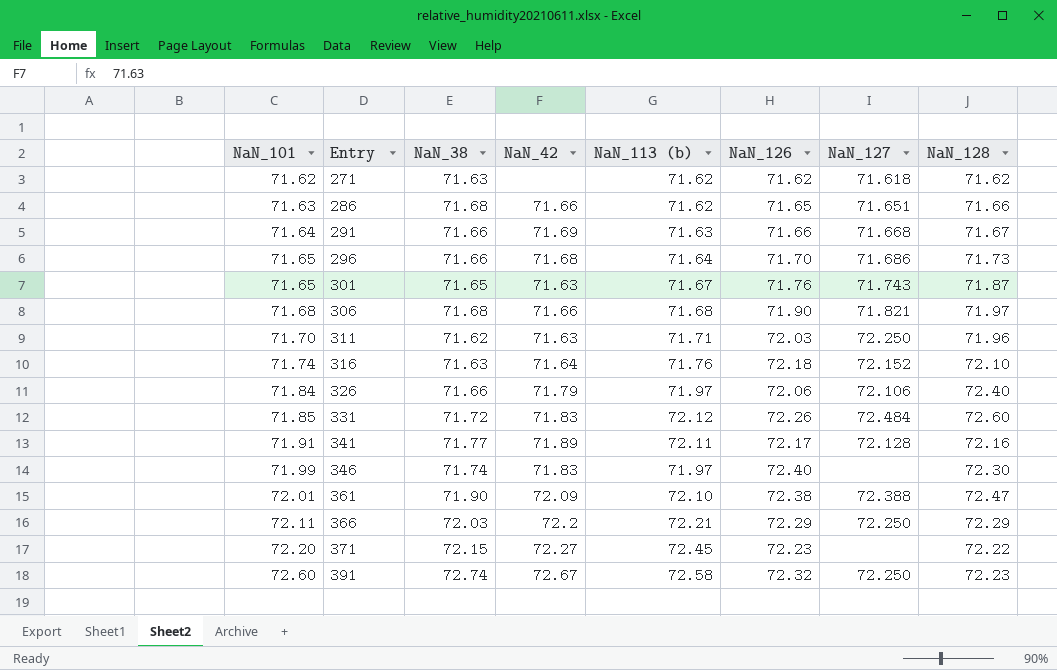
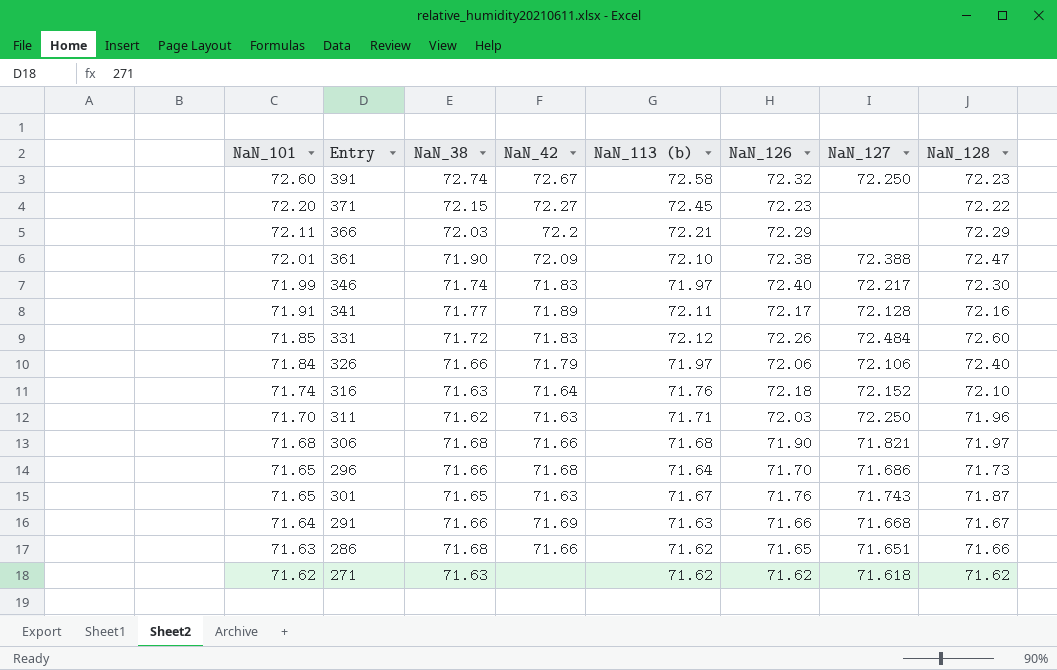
row order: NaN_101 ascending -> NaN_101 descending
366 | NaN_127: 72.250 -> none
346 | NaN_127: none -> 72.217

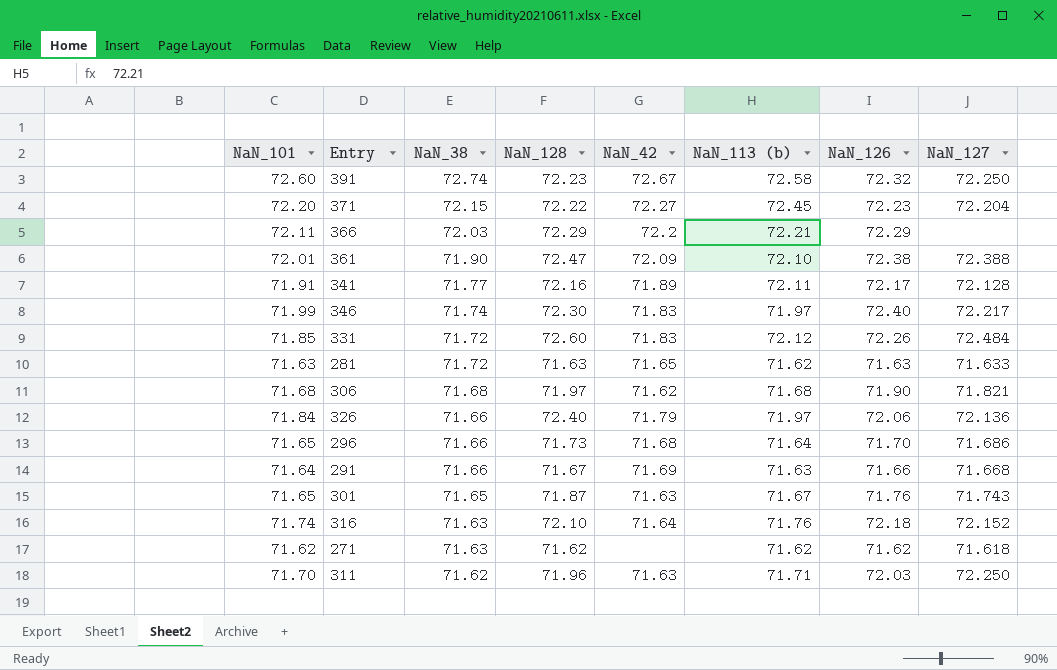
row order: NaN_101 descending -> NaN_38 descending
column NaN_128 | position: 8 -> 4
row 286: 71.63 | 71.68 | 71.66 | 71.62 | 71.65 | 71.651 | 71.66 -> none
371 | NaN_127: none -> 72.204
row 281: none -> 71.63 | 71.72 | 71.63 | 71.65 | 71.62 | 71.63 | 71.633
306 | NaN_42: 71.66 -> 71.62
326 | NaN_127: 72.106 -> 72.136

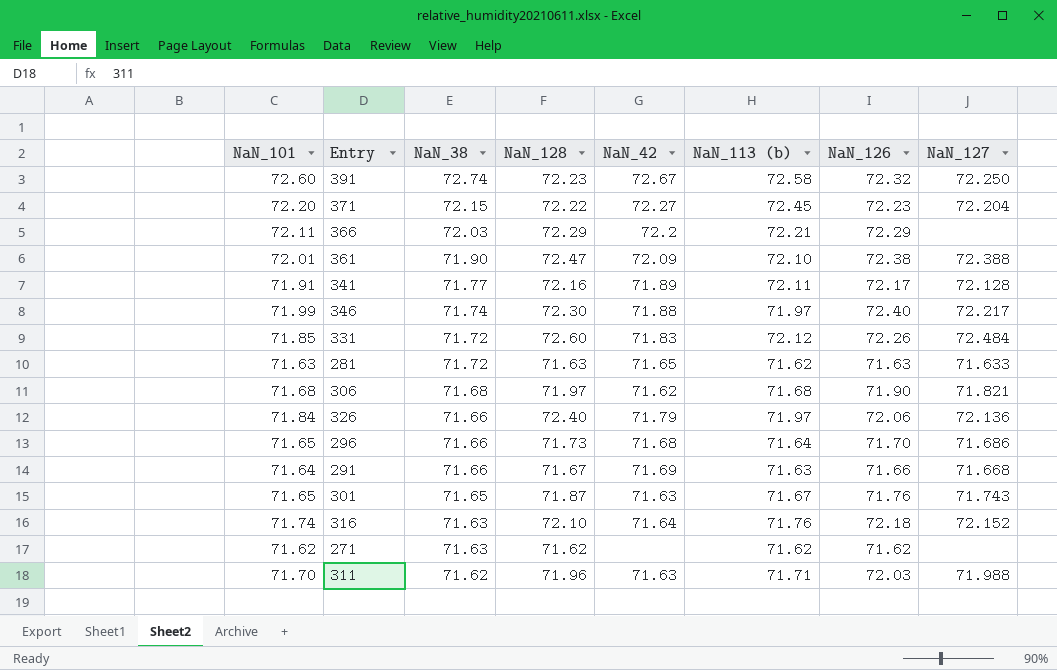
346 | NaN_42: 71.83 -> 71.88
271 | NaN_127: 71.618 -> none
311 | NaN_127: 72.250 -> 71.988

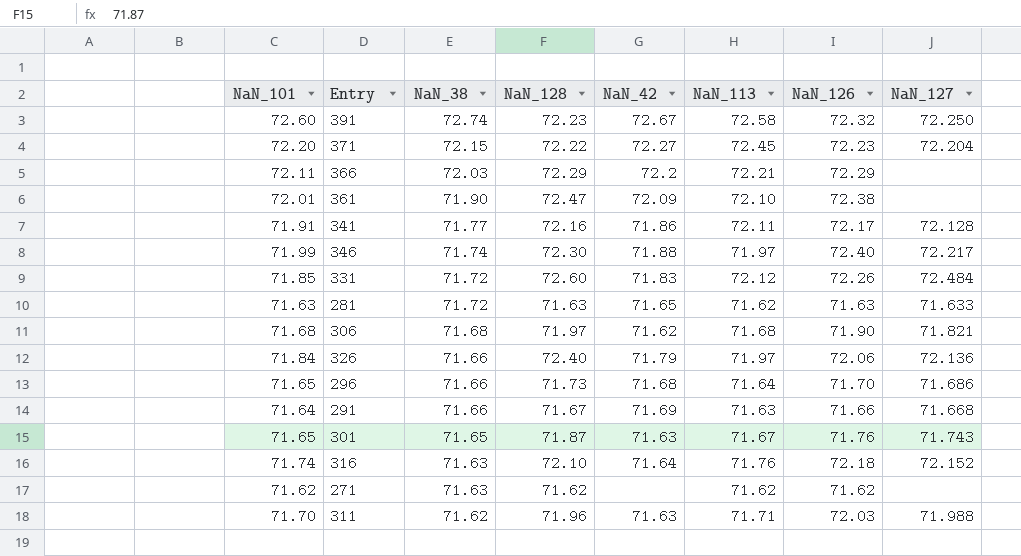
column name: NaN_113 (b) -> NaN_113
361 | NaN_127: 72.388 -> none
341 | NaN_42: 71.89 -> 71.86

